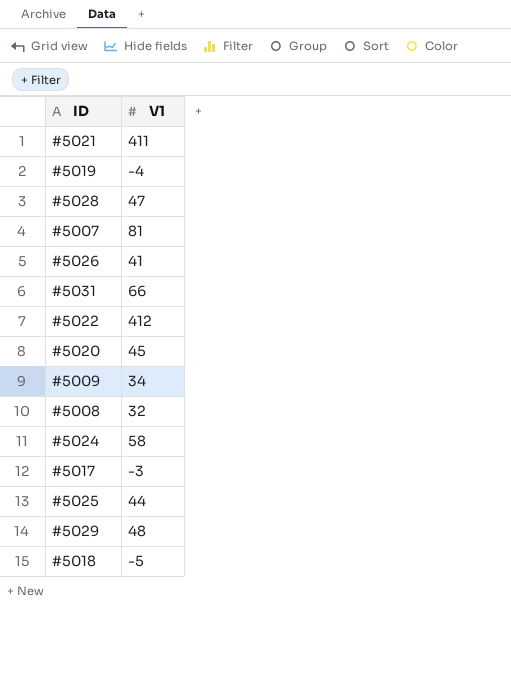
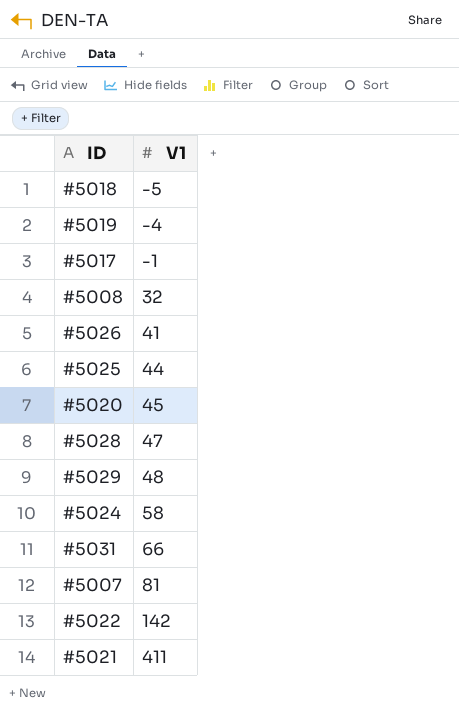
row order: none -> V1 ascending
row #5009: 34 -> none
#5017 | V1: -3 -> -1
#5022 | V1: 412 -> 142

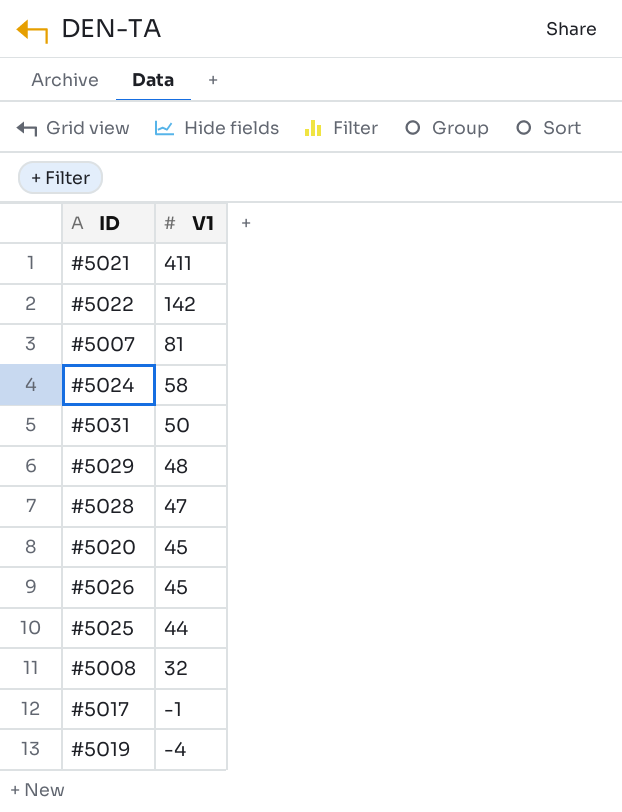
row order: V1 ascending -> V1 descending
row #5018: -5 -> none
#5031 | V1: 66 -> 50
#5026 | V1: 41 -> 45

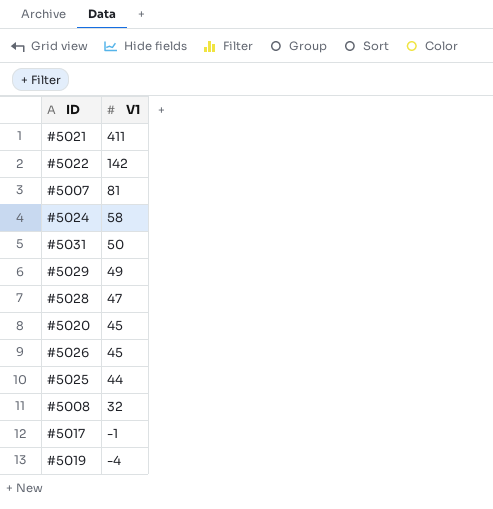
#5029 | V1: 48 -> 49

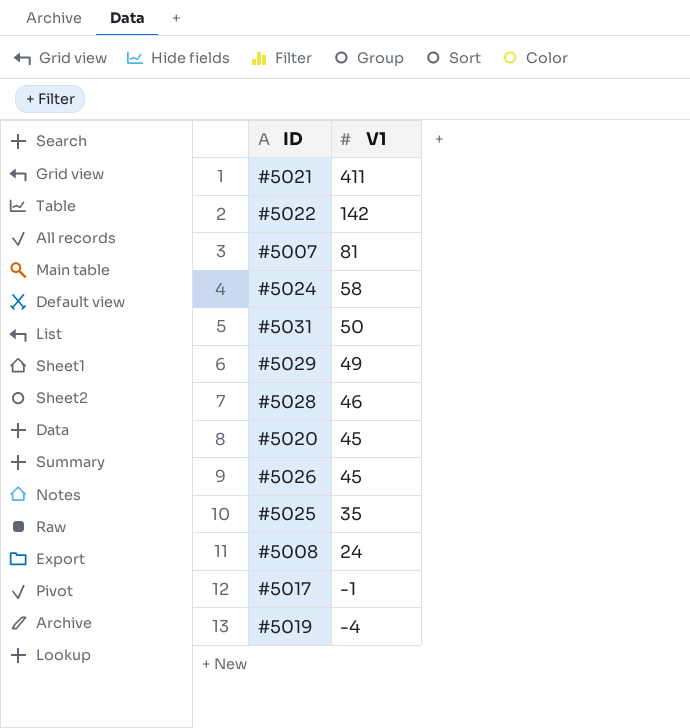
#5028 | V1: 47 -> 46
#5025 | V1: 44 -> 35
#5008 | V1: 32 -> 24

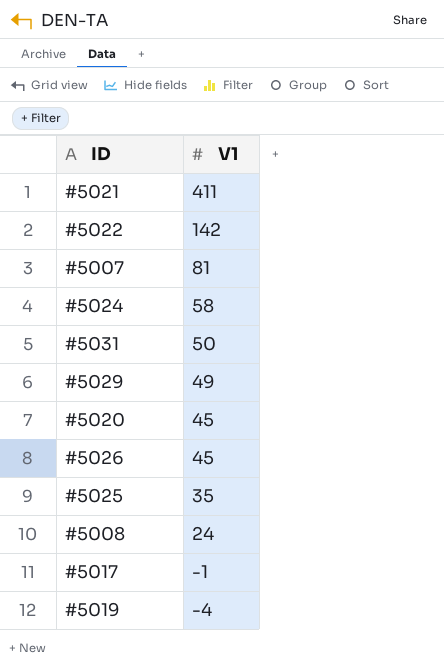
row #5028: 46 -> none

